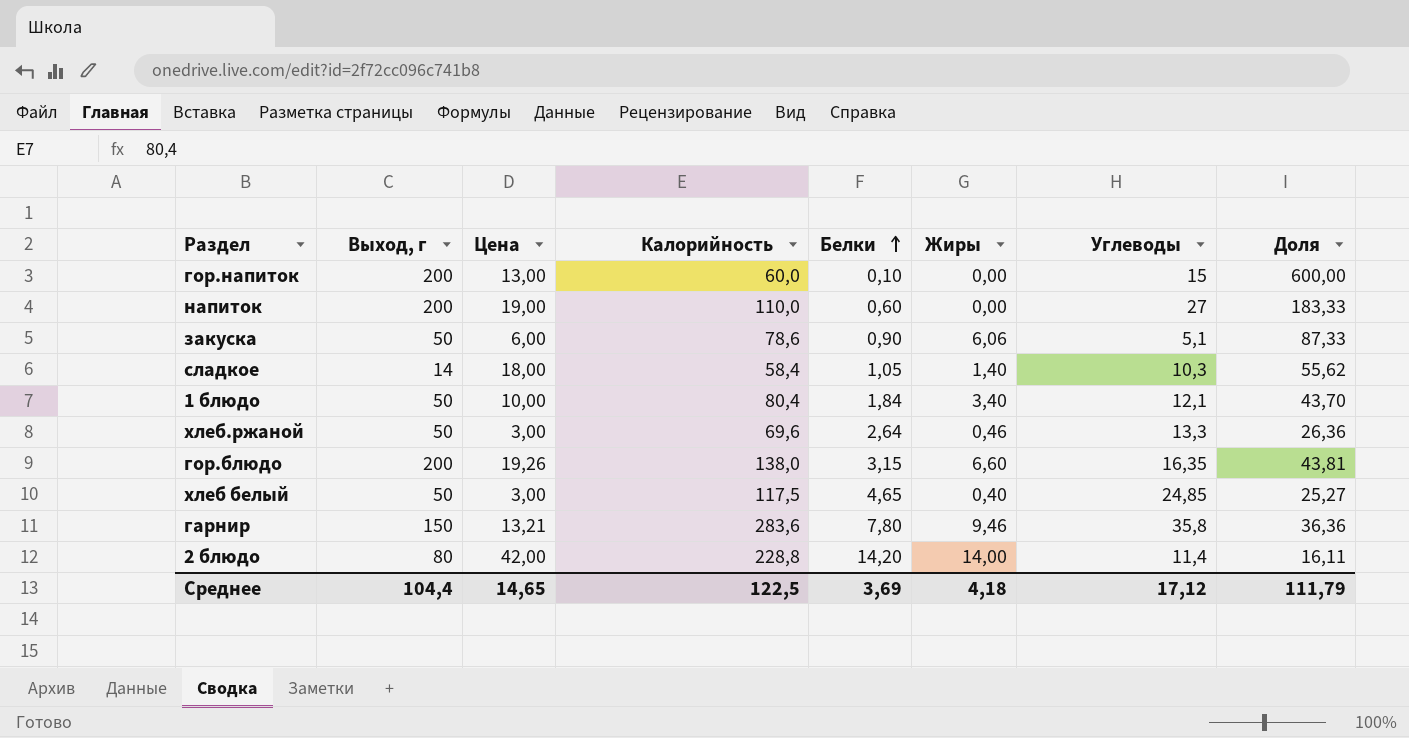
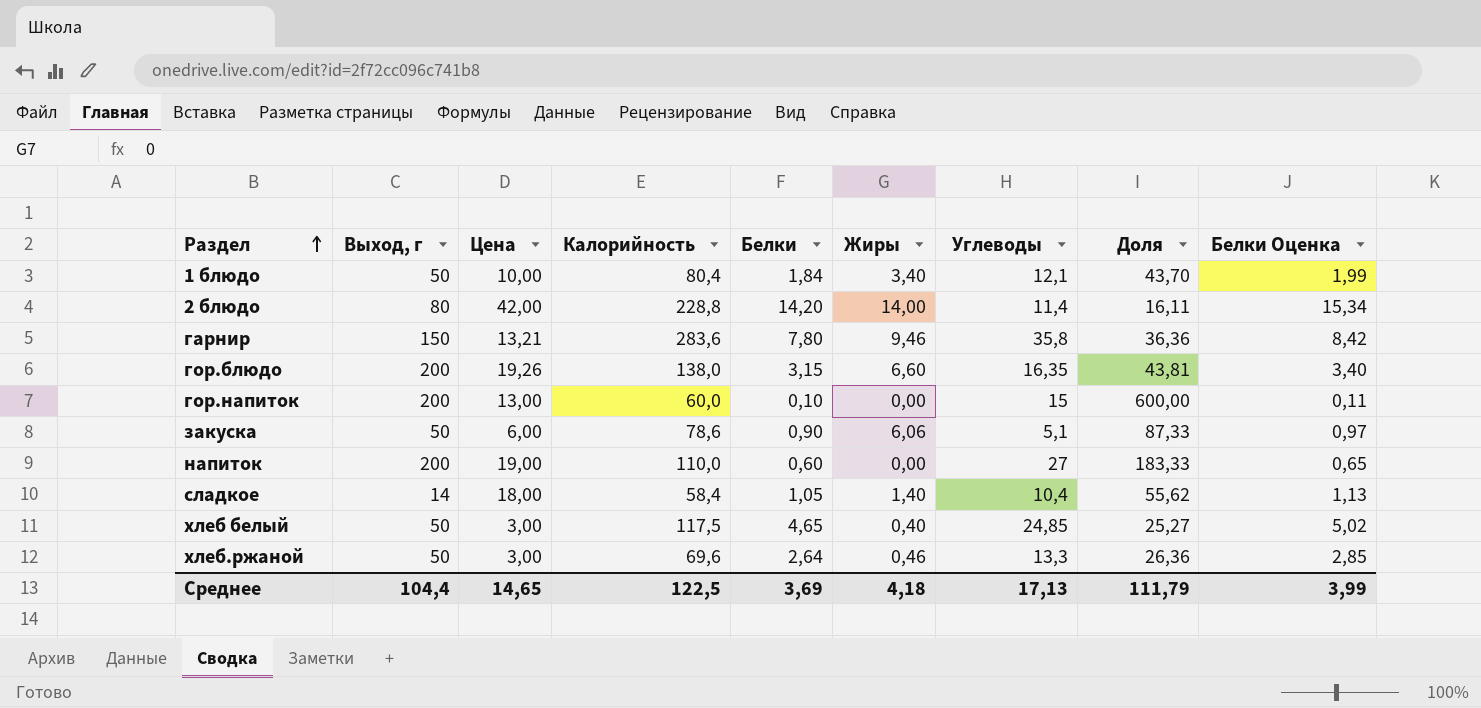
row order: Белки ascending -> Раздел ascending
column Белки Оценка | formula: none -> [Белки] * 1,08
сладкое | Углеводы: 10,3 -> 10,4
Среднее | Углеводы: 17,12 -> 17,13

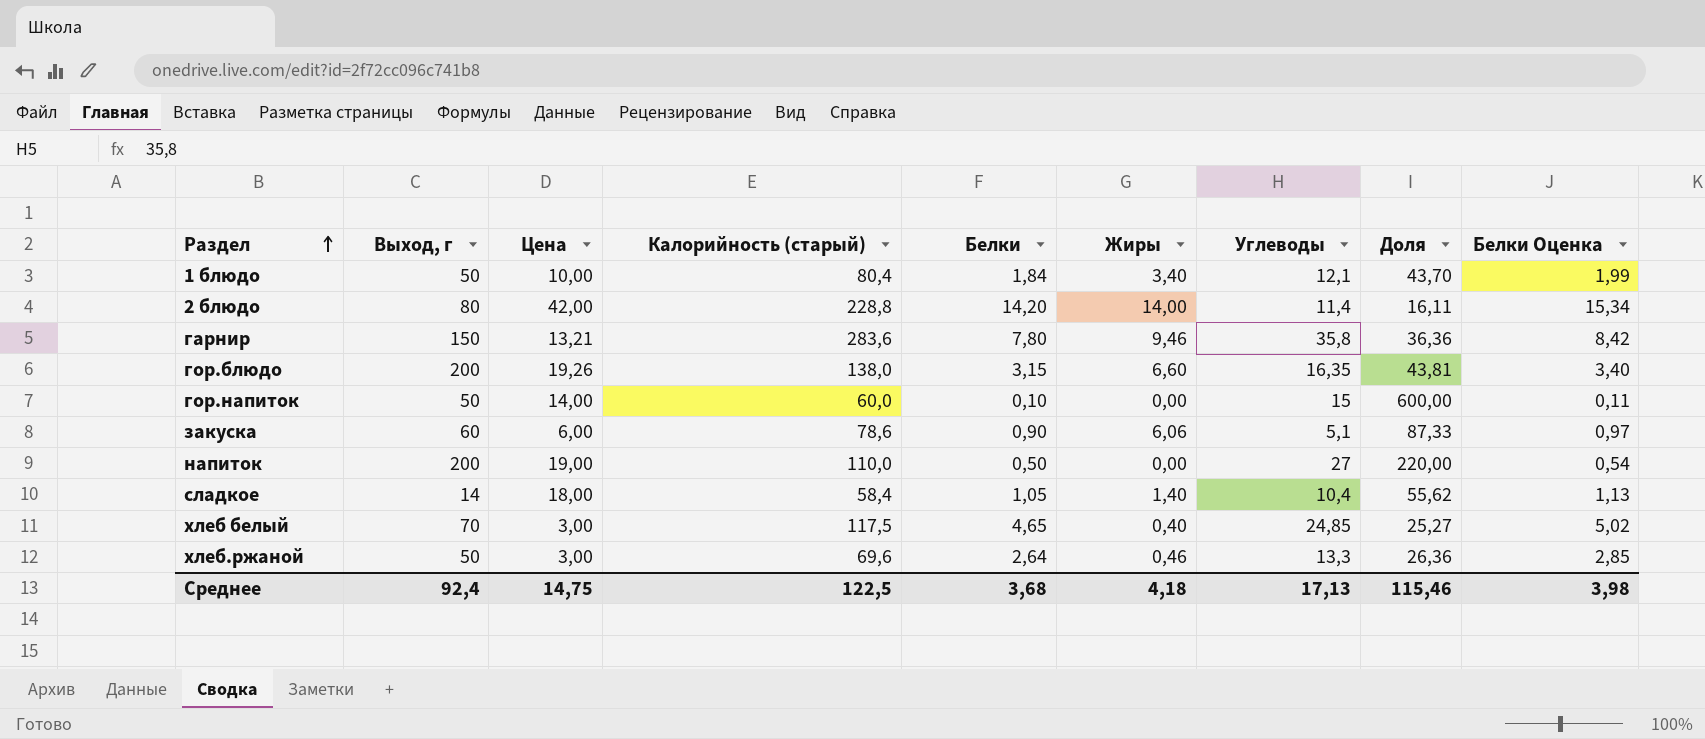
column name: Калорийность -> Калорийность (старый)
гор.напиток | Выход, г: 200 -> 50
гор.напиток | Цена: 13,00 -> 14,00
закуска | Выход, г: 50 -> 60
напиток | Белки: 0,60 -> 0,50
напиток | Доля: 183,33 -> 220,00
напиток | Белки Оценка: 0,65 -> 0,54
хлеб белый | Выход, г: 50 -> 70
Среднее | Выход, г: 104,4 -> 92,4
Среднее | Цена: 14,65 -> 14,75
Среднее | Белки: 3,69 -> 3,68
Среднее | Доля: 111,79 -> 115,46
Среднее | Белки Оценка: 3,99 -> 3,98

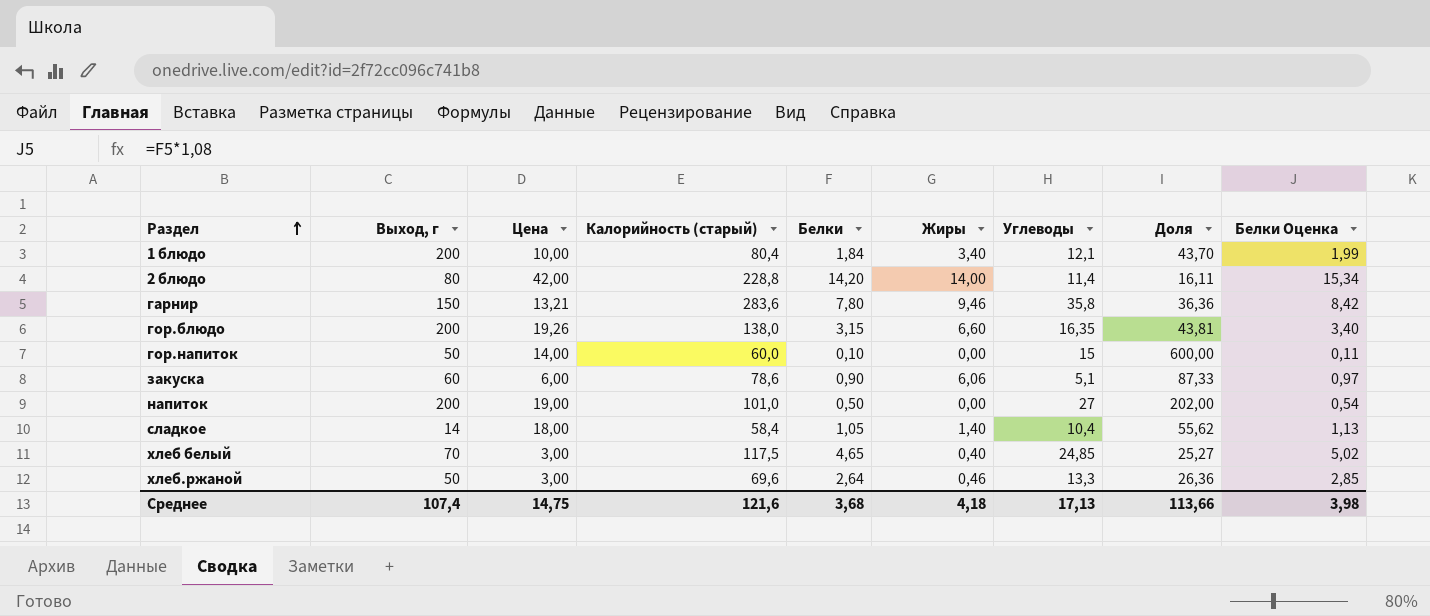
1 блюдо | Выход, г: 50 -> 200
напиток | Калорийность (старый): 110,0 -> 101,0
напиток | Доля: 220,00 -> 202,00
Среднее | Выход, г: 92,4 -> 107,4
Среднее | Калорийность (старый): 122,5 -> 121,6
Среднее | Доля: 115,46 -> 113,66

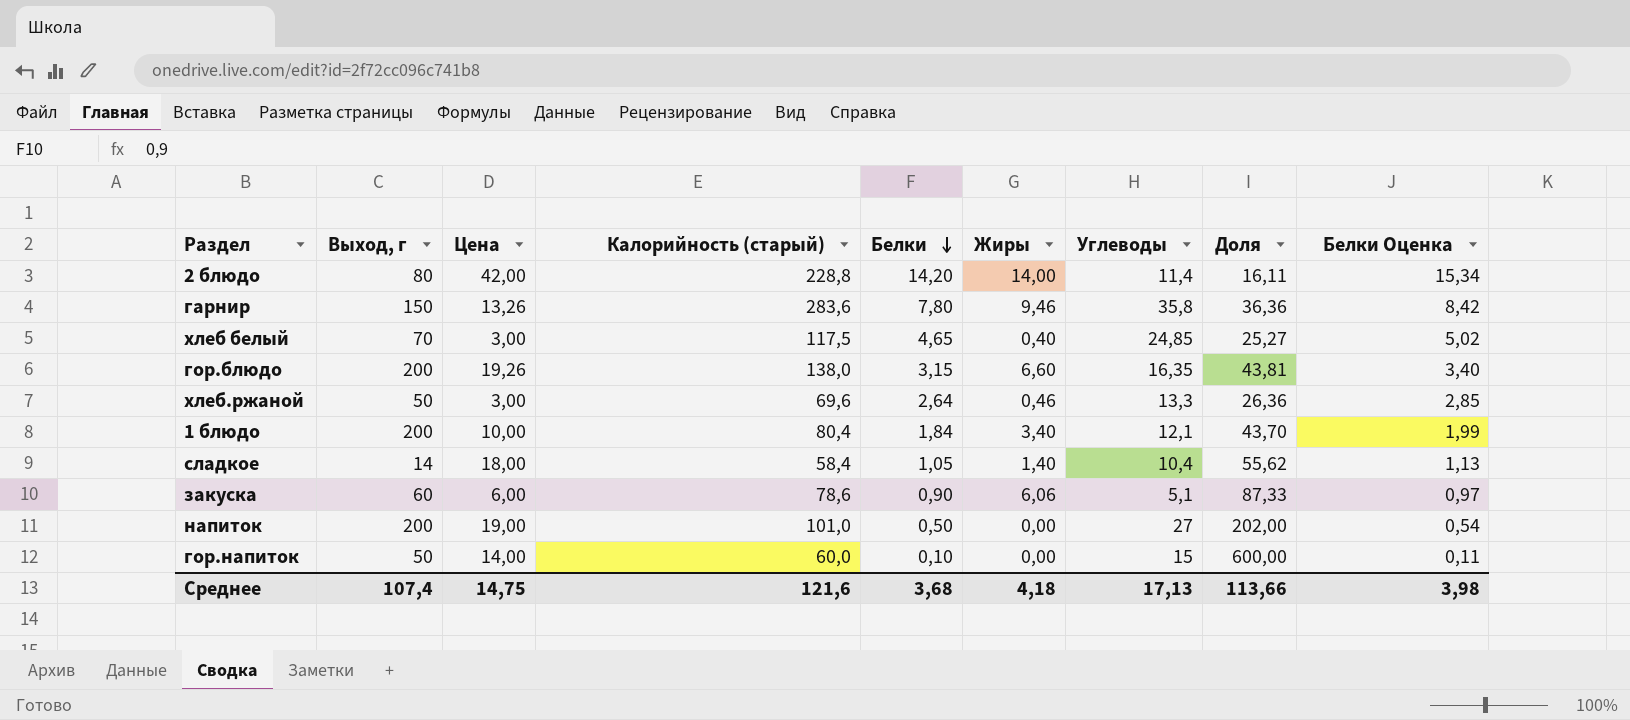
row order: Раздел ascending -> Белки descending
гарнир | Цена: 13,21 -> 13,26

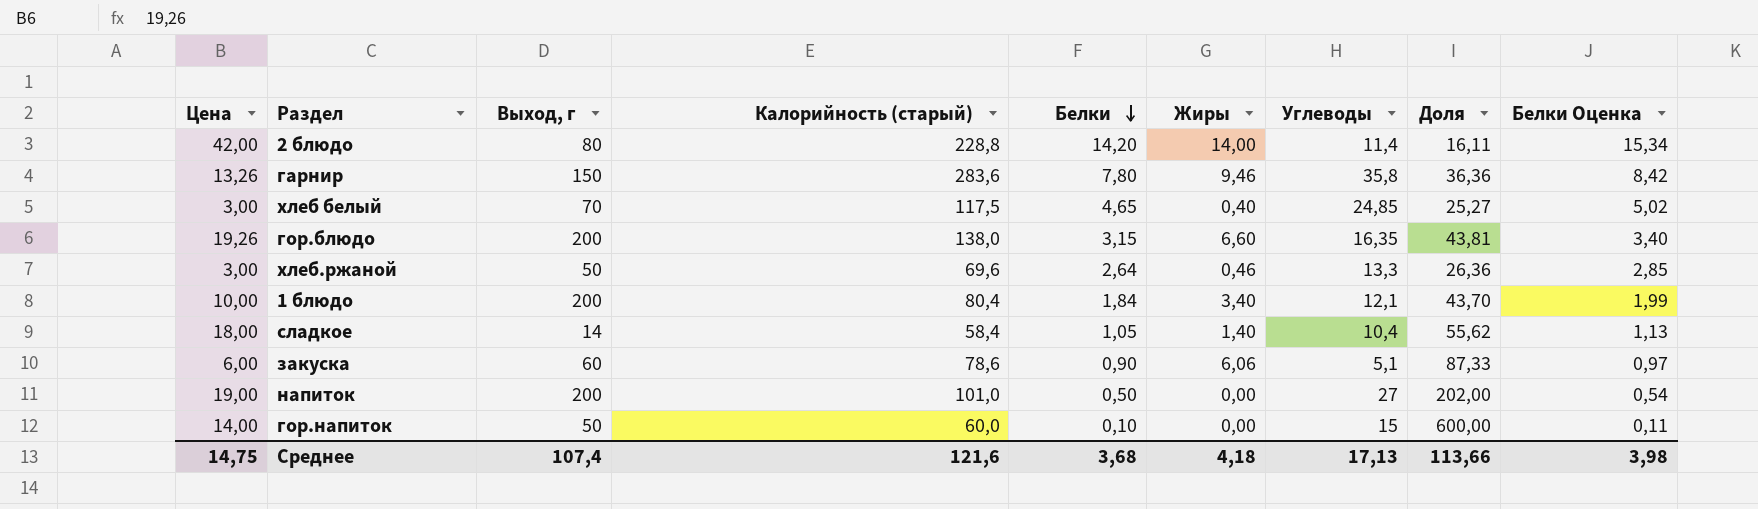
column Цена | position: 3 -> 1

